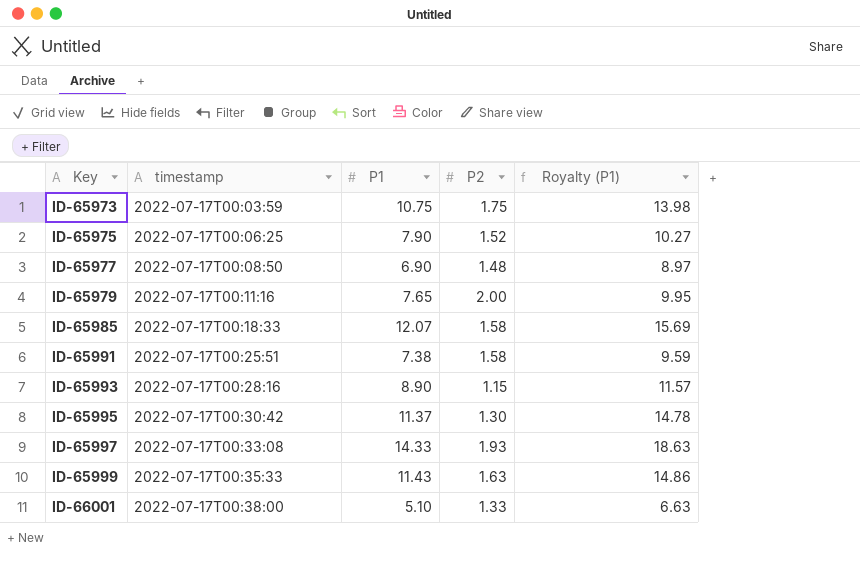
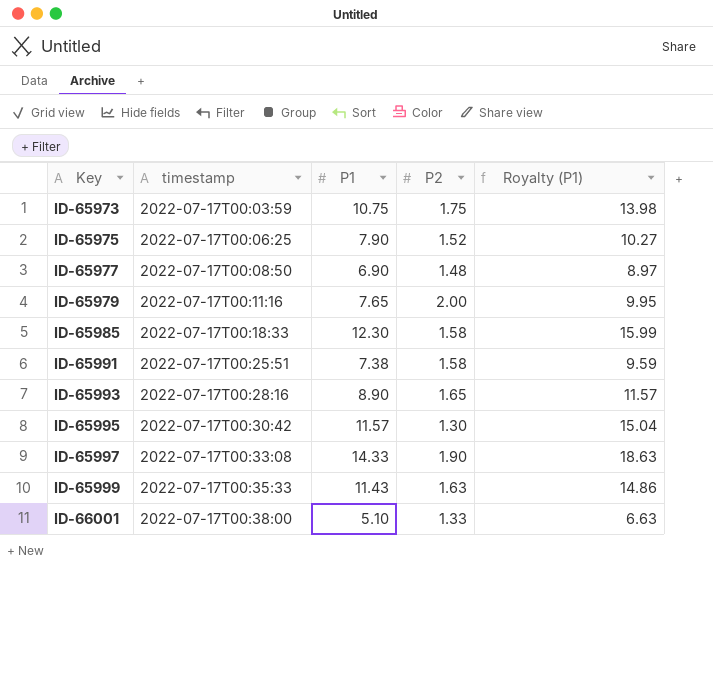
ID-65985 | P1: 12.07 -> 12.30
ID-65985 | Royalty (P1): 15.69 -> 15.99
ID-65993 | P2: 1.15 -> 1.65
ID-65995 | P1: 11.37 -> 11.57
ID-65995 | Royalty (P1): 14.78 -> 15.04
ID-65997 | P2: 1.93 -> 1.90

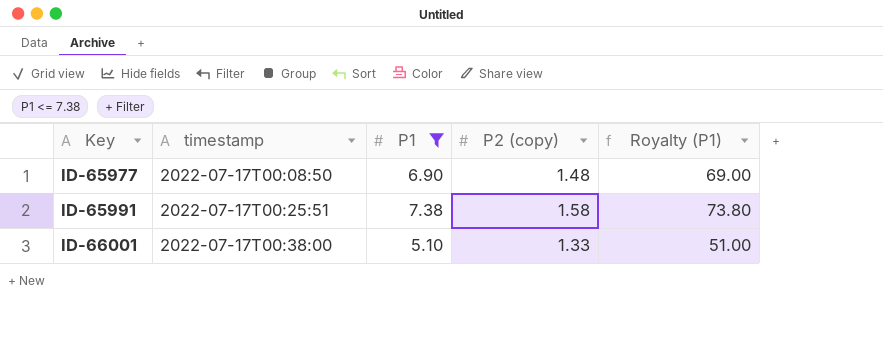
filter: none -> P1 <= 7.38
column name: P2 -> P2 (copy)
column Royalty (P1) | formula: [P1] * 1.3 -> [P1] * 10

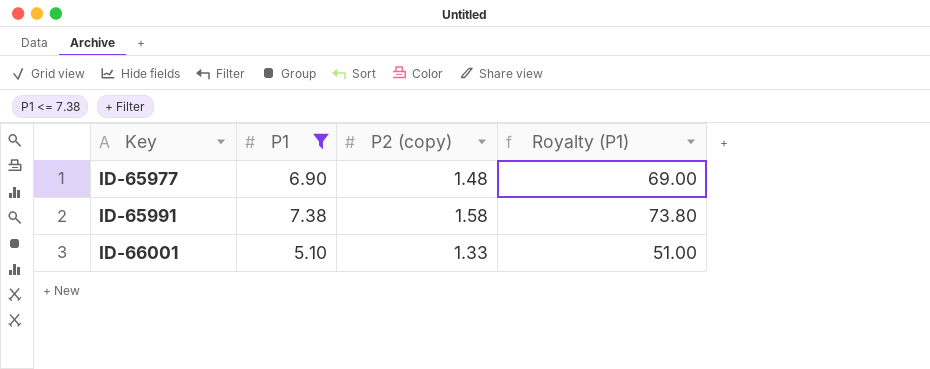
column timestamp | position: 2 -> none

